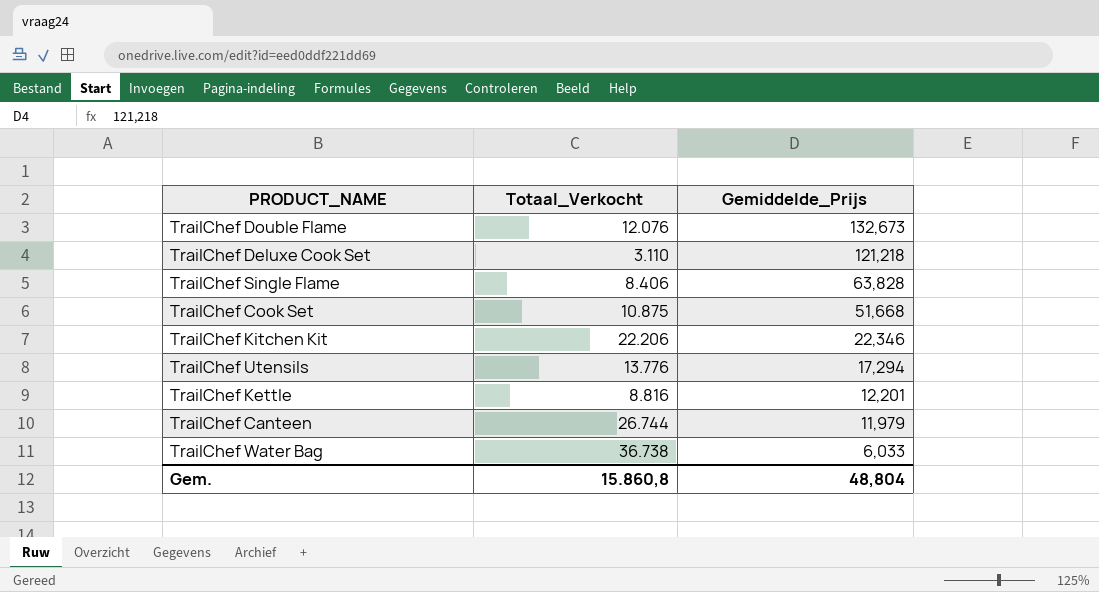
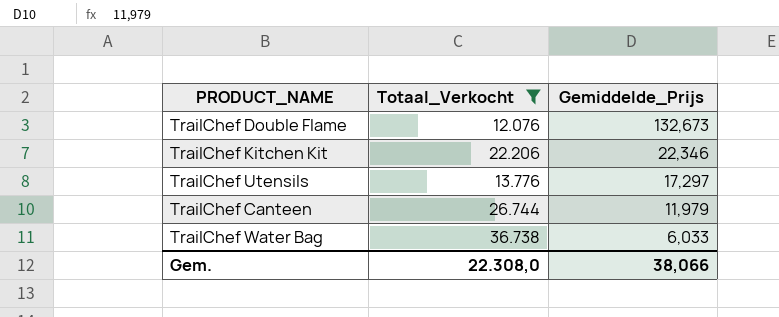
filter: none -> Totaal_Verkocht >= 12.076
TrailChef Utensils | Gemiddelde_Prijs: 17,294 -> 17,297
Gem. | Totaal_Verkocht: 15.860,8 -> 22.308,0
Gem. | Gemiddelde_Prijs: 48,804 -> 38,066

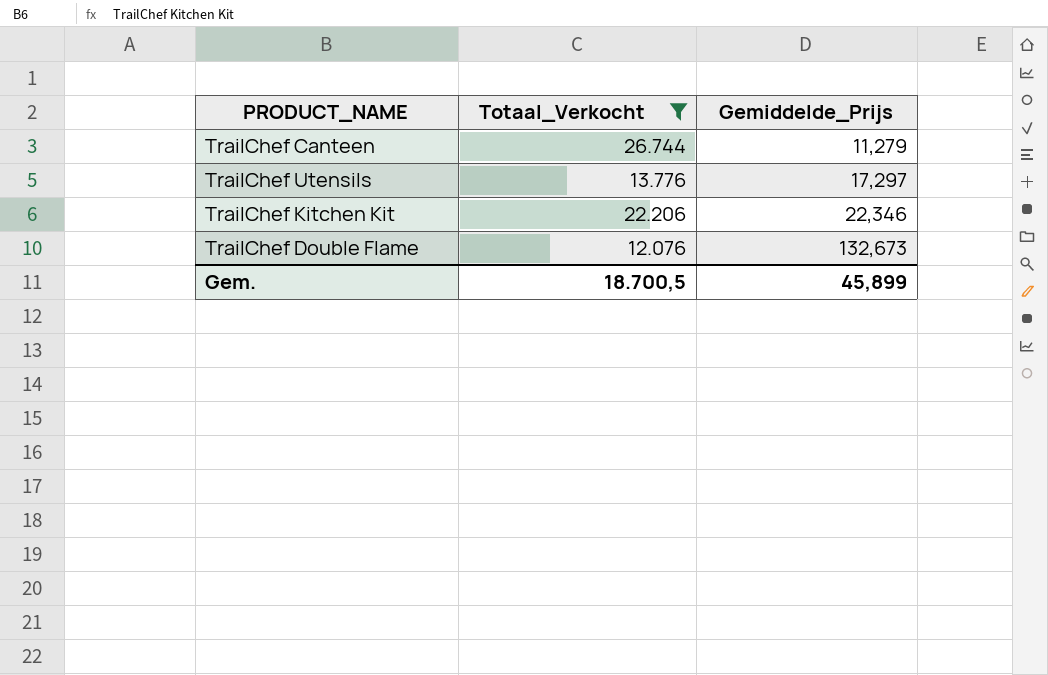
row order: Gemiddelde_Prijs descending -> Gemiddelde_Prijs ascending
row TrailChef Water Bag: 36.738 | 6,033 -> none
TrailChef Canteen | Gemiddelde_Prijs: 11,979 -> 11,279
Gem. | Totaal_Verkocht: 22.308,0 -> 18.700,5
Gem. | Gemiddelde_Prijs: 38,066 -> 45,899

